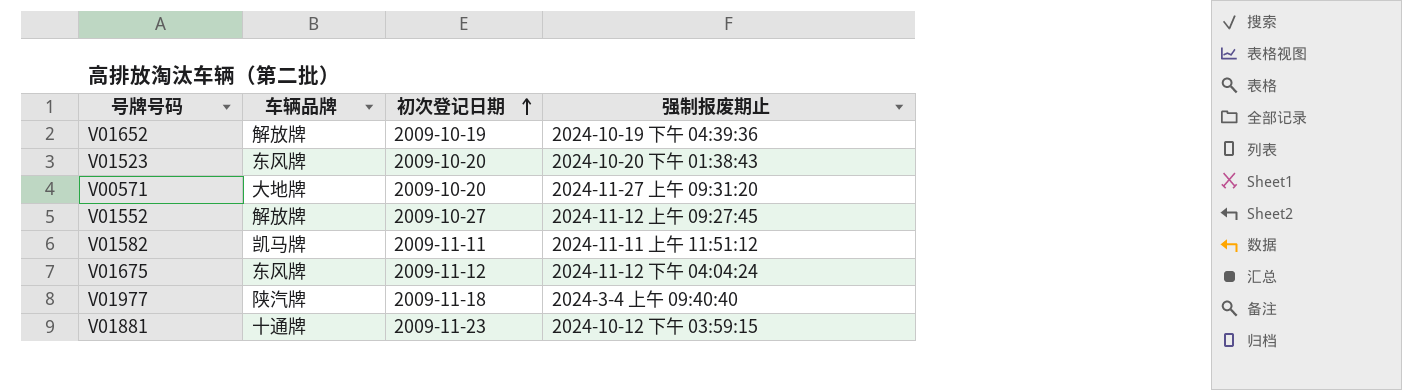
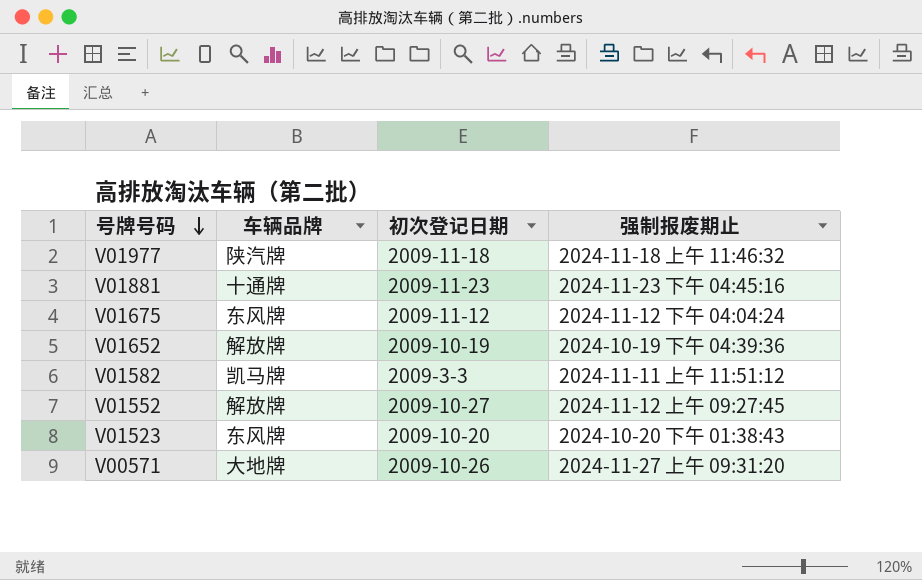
row order: 初次登记日期 ascending -> 号牌号码 descending
V01977 | 强制报废期止: 2024-3-4 上午 09:40:40 -> 2024-11-18 上午 11:46:32
V01881 | 强制报废期止: 2024-10-12 下午 03:59:15 -> 2024-11-23 下午 04:45:16
V01582 | 初次登记日期: 2009-11-11 -> 2009-3-3
V00571 | 初次登记日期: 2009-10-20 -> 2009-10-26

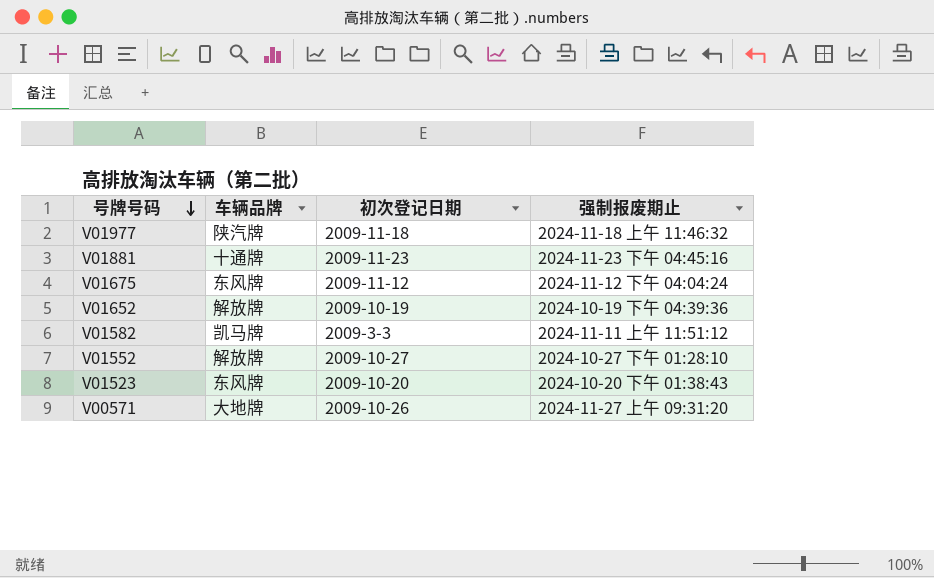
V01552 | 强制报废期止: 2024-11-12 上午 09:27:45 -> 2024-10-27 下午 01:28:10

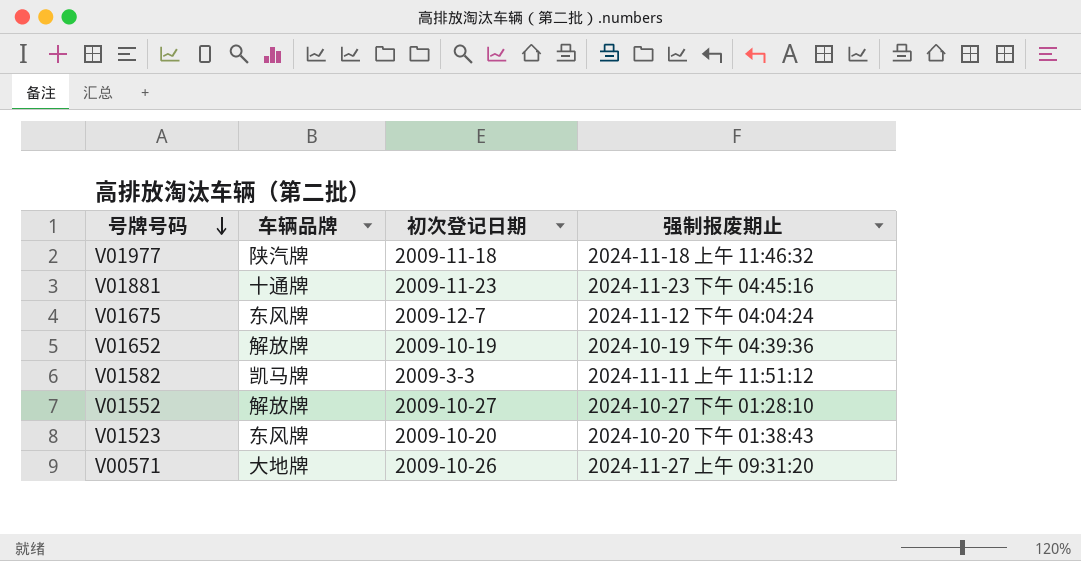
V01675 | 初次登记日期: 2009-11-12 -> 2009-12-7

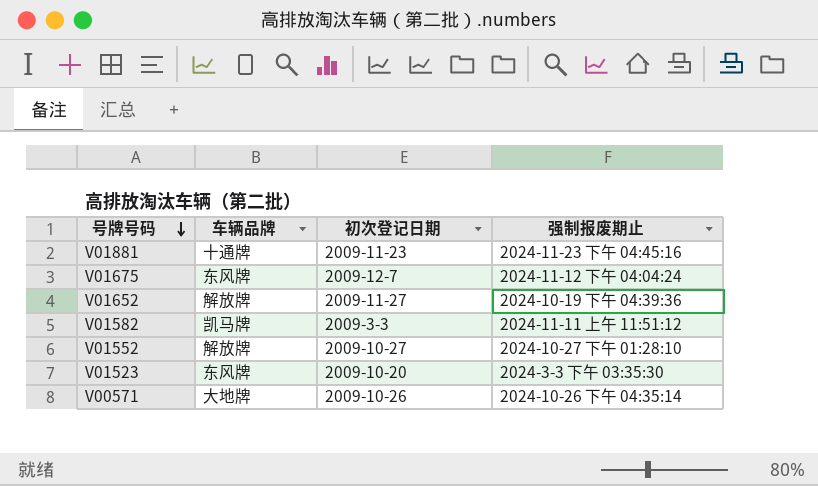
row V01977: 陕汽牌 | 2009-11-18 | 2024-11-18 上午 11:46:32 -> none
V01652 | 初次登记日期: 2009-10-19 -> 2009-11-27
V01523 | 强制报废期止: 2024-10-20 下午 01:38:43 -> 2024-3-3 下午 03:35:30
V00571 | 强制报废期止: 2024-11-27 上午 09:31:20 -> 2024-10-26 下午 04:35:14

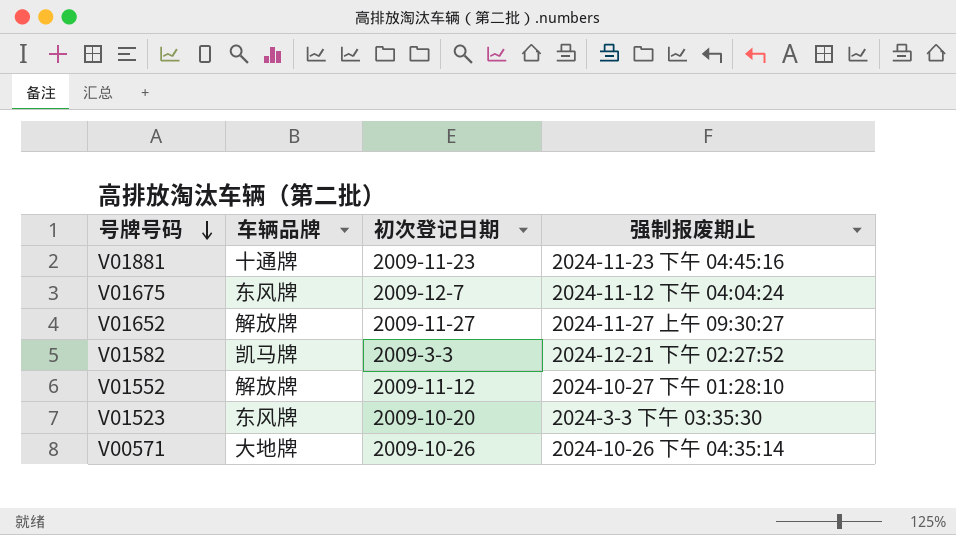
V01652 | 强制报废期止: 2024-10-19 下午 04:39:36 -> 2024-11-27 上午 09:30:27
V01582 | 强制报废期止: 2024-11-11 上午 11:51:12 -> 2024-12-21 下午 02:27:52
V01552 | 初次登记日期: 2009-10-27 -> 2009-11-12

